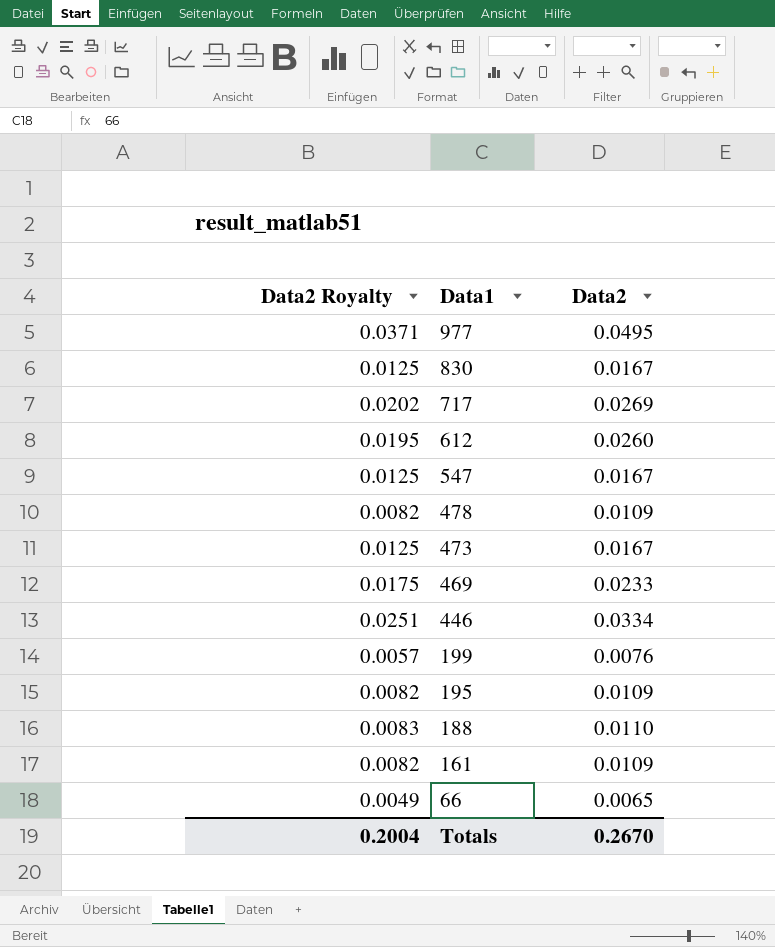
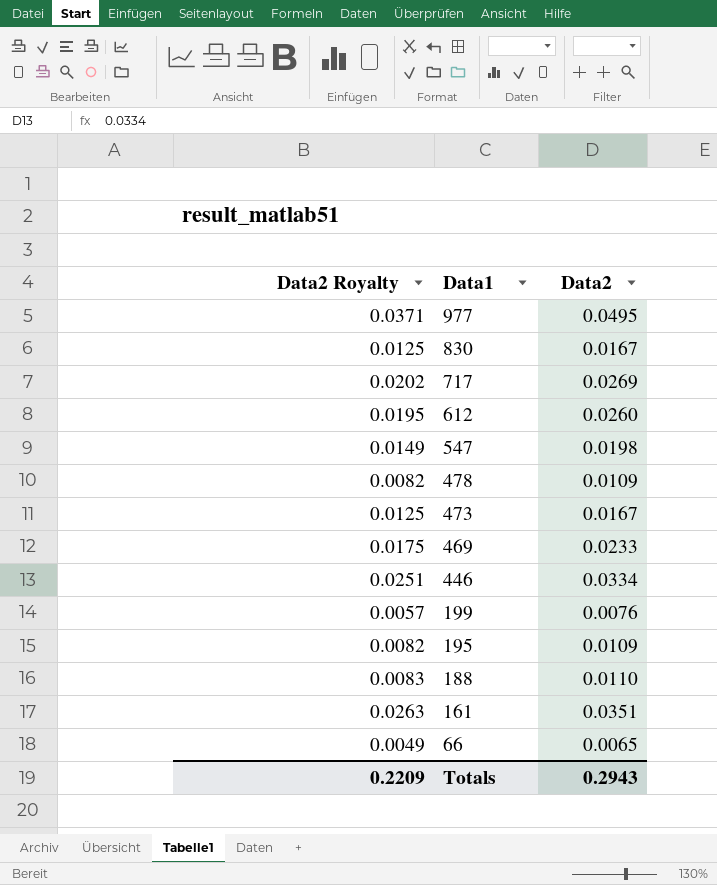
547 | Data2 Royalty: 0.0125 -> 0.0149
547 | Data2: 0.0167 -> 0.0198
161 | Data2 Royalty: 0.0082 -> 0.0263
161 | Data2: 0.0109 -> 0.0351
Totals | Data2 Royalty: 0.2004 -> 0.2209
Totals | Data2: 0.2670 -> 0.2943

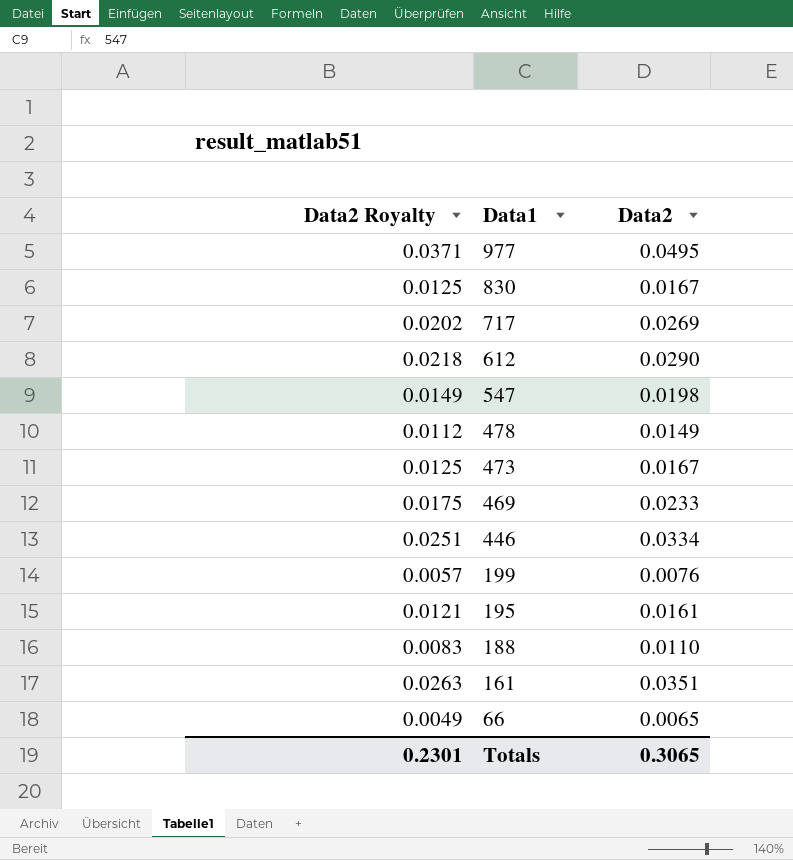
612 | Data2 Royalty: 0.0195 -> 0.0218
612 | Data2: 0.0260 -> 0.0290
478 | Data2 Royalty: 0.0082 -> 0.0112
478 | Data2: 0.0109 -> 0.0149
195 | Data2 Royalty: 0.0082 -> 0.0121
195 | Data2: 0.0109 -> 0.0161
Totals | Data2 Royalty: 0.2209 -> 0.2301
Totals | Data2: 0.2943 -> 0.3065

